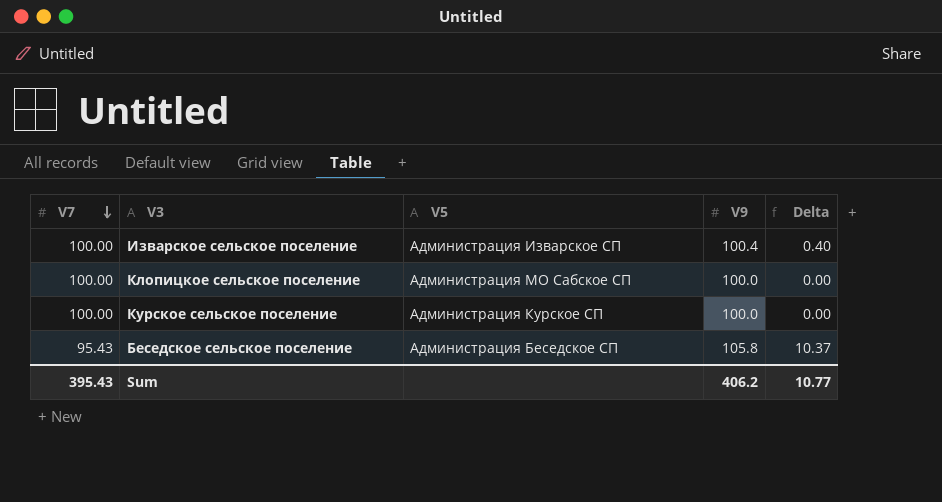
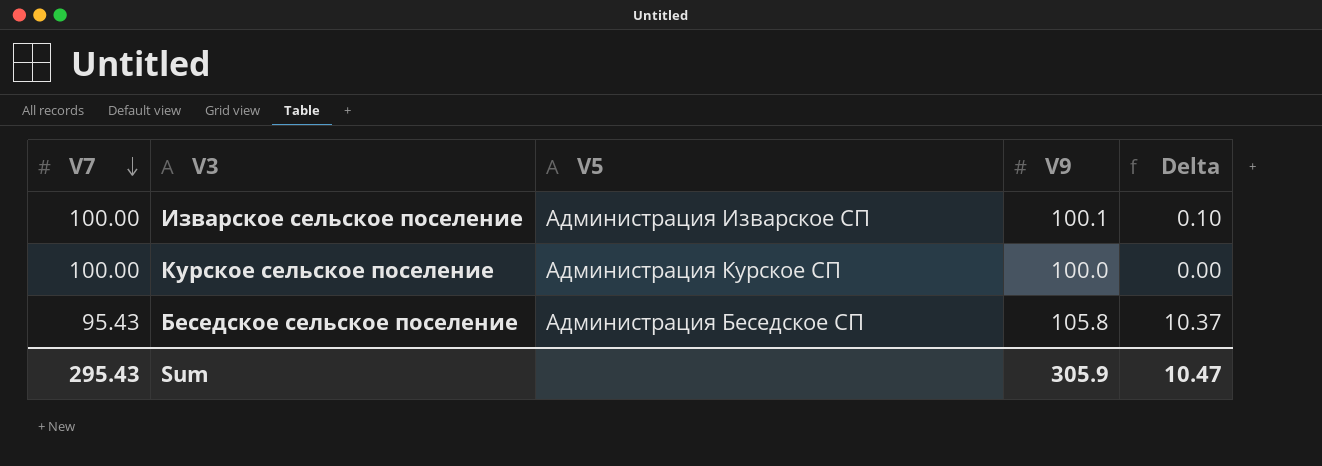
row Клопицкое сельское поселение: 100.00 | Администрация МО Сабское СП | 100.0 | 0.00 -> none
Изварское сельское поселение | V9: 100.4 -> 100.1
Изварское сельское поселение | Delta: 0.40 -> 0.10
Sum | V7: 395.43 -> 295.43
Sum | V9: 406.2 -> 305.9
Sum | Delta: 10.77 -> 10.47

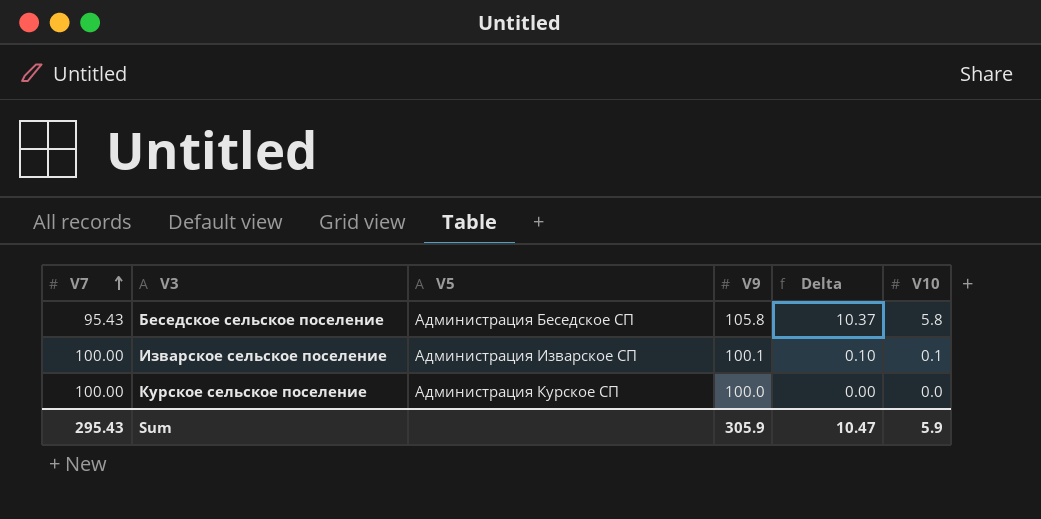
row order: V7 descending -> V7 ascending
column V10 | position: none -> 6

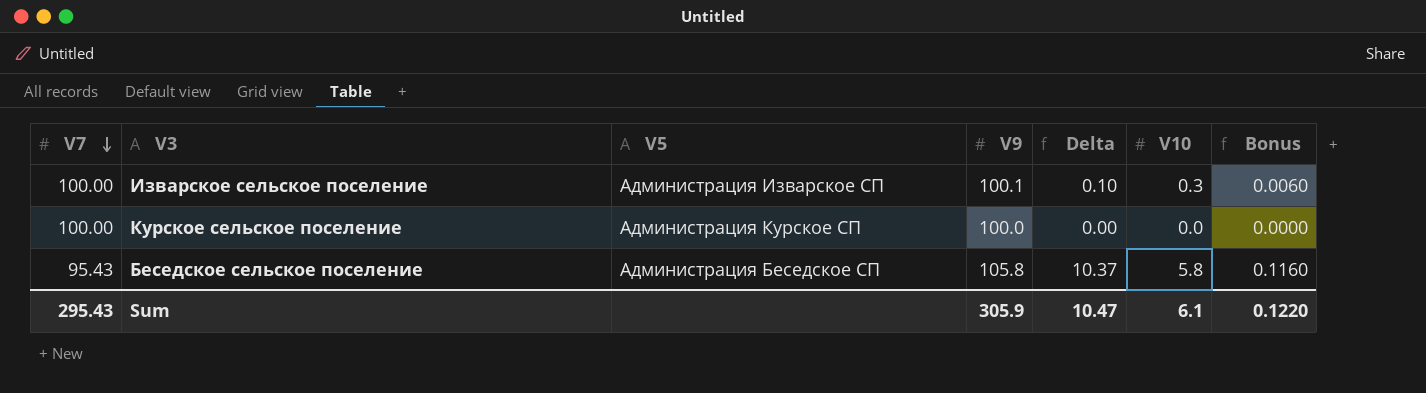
row order: V7 ascending -> V7 descending
column Bonus | formula: none -> [V10] * 0.02
Изварское сельское поселение | V10: 0.1 -> 0.3
Sum | V10: 5.9 -> 6.1

